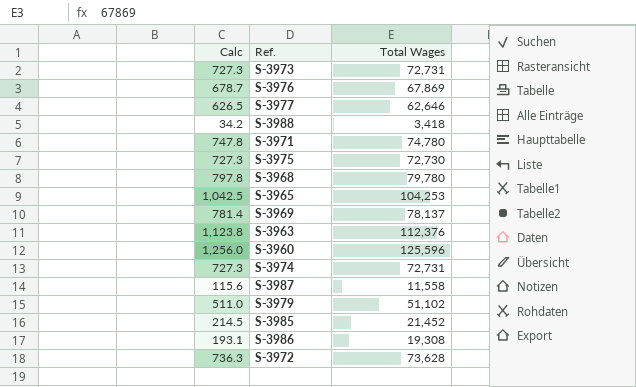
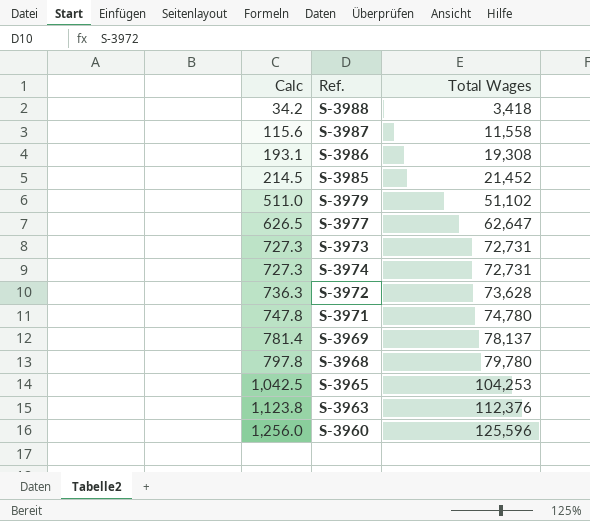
row order: none -> Calc ascending
row S-3976: 678.7 | 67,869 -> none
row S-3975: 727.3 | 72,730 -> none
S-3977 | Total Wages: 62,646 -> 62,647

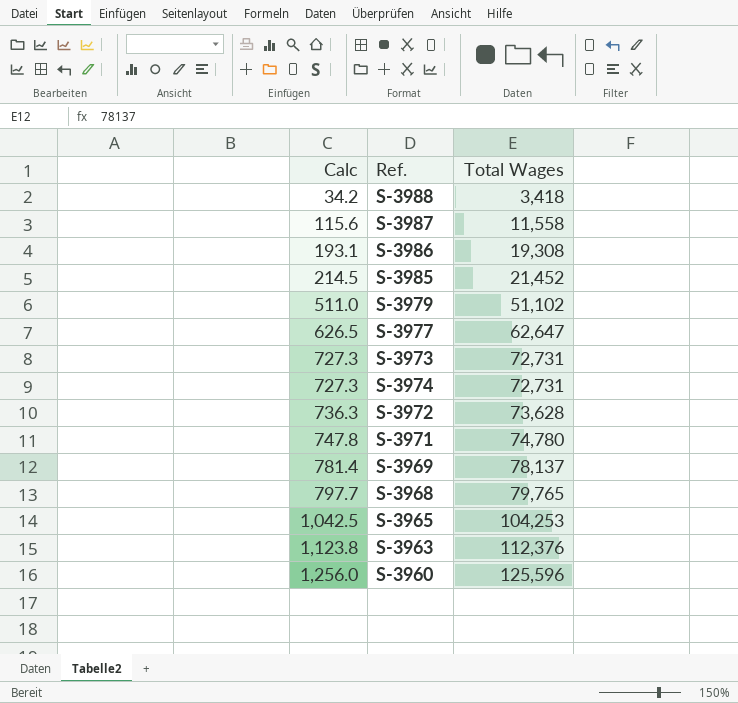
S-3968 | Calc: 797.8 -> 797.7
S-3968 | Total Wages: 79,780 -> 79,765

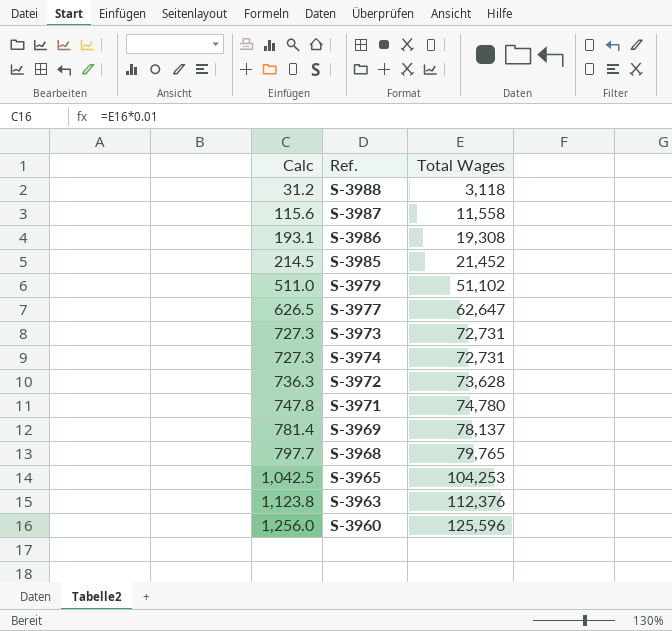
S-3988 | Calc: 34.2 -> 31.2
S-3988 | Total Wages: 3,418 -> 3,118

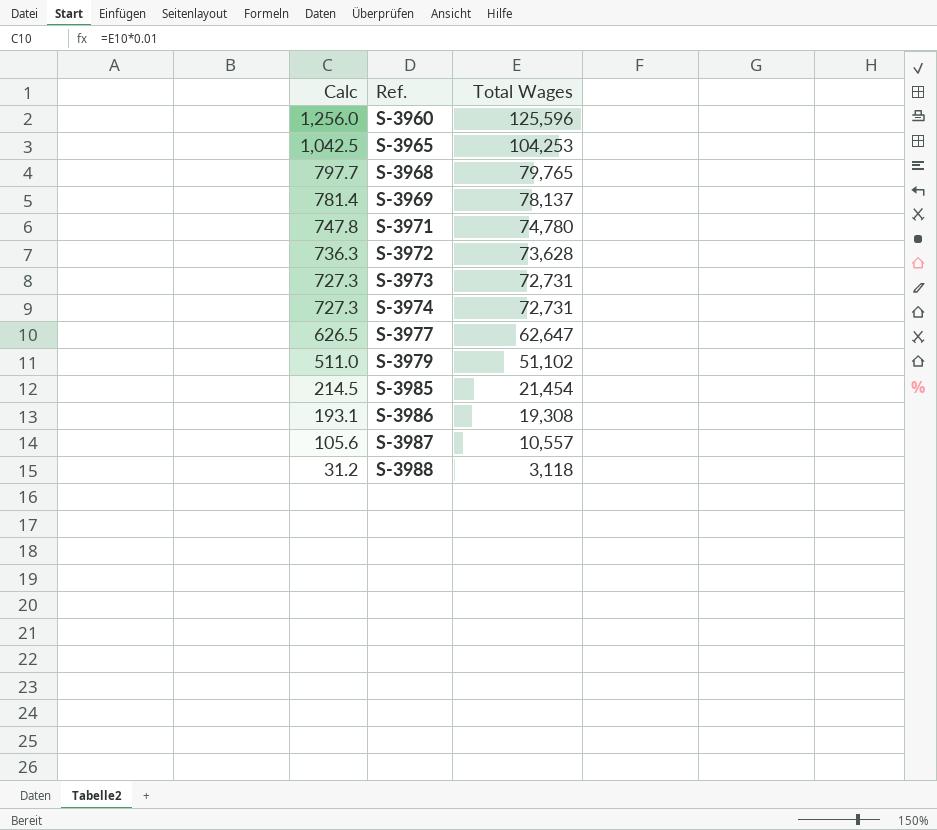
row order: Calc ascending -> Calc descending
row S-3963: 1,123.8 | 112,376 -> none
S-3985 | Total Wages: 21,452 -> 21,454
S-3987 | Calc: 115.6 -> 105.6
S-3987 | Total Wages: 11,558 -> 10,557

